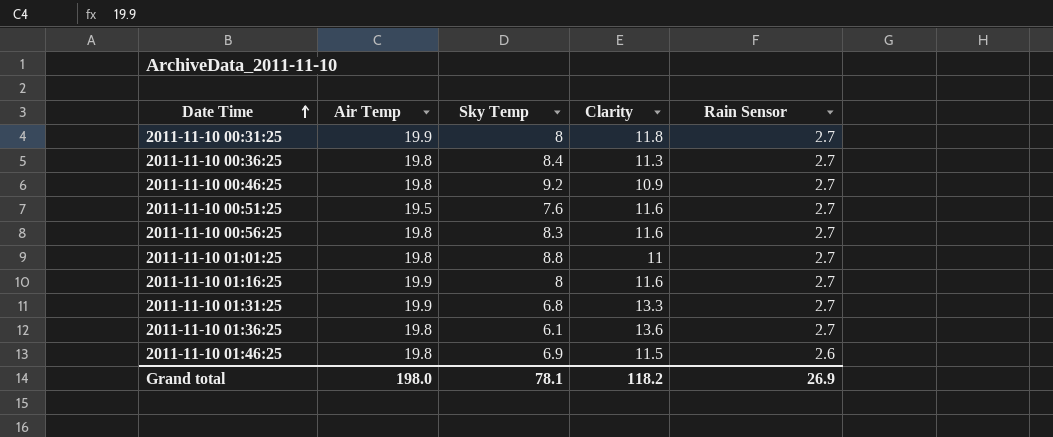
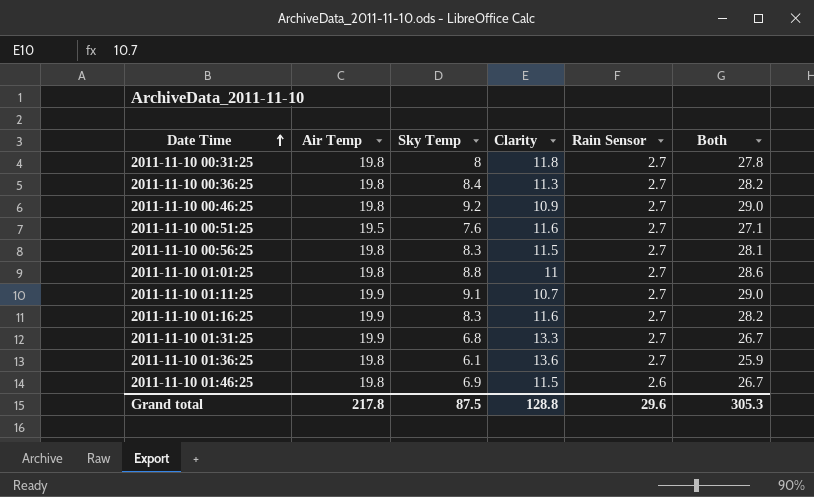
column Both | formula: none -> [Air Temp] + [Sky Temp]
2011-11-10 00:31:25 | Air Temp: 19.9 -> 19.8
2011-11-10 00:56:25 | Clarity: 11.6 -> 11.5
row 2011-11-10 01:11:25: none -> 19.9 | 9.1 | 10.7 | 2.7 | 29.0
2011-11-10 01:16:25 | Sky Temp: 8 -> 8.3
Grand total | Air Temp: 198.0 -> 217.8
Grand total | Sky Temp: 78.1 -> 87.5
Grand total | Clarity: 118.2 -> 128.8
Grand total | Rain Sensor: 26.9 -> 29.6

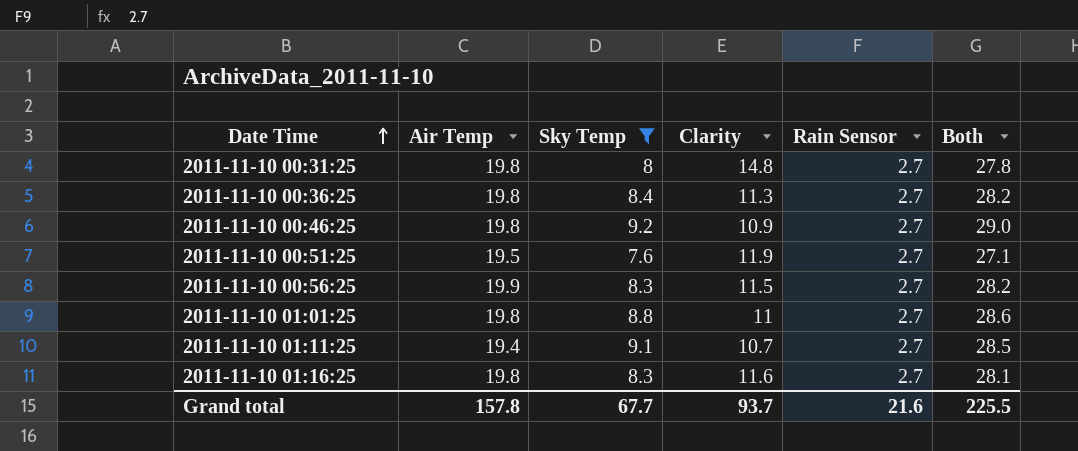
filter: none -> Sky Temp >= 7.6
2011-11-10 00:31:25 | Clarity: 11.8 -> 14.8
2011-11-10 00:51:25 | Clarity: 11.6 -> 11.9
2011-11-10 00:56:25 | Air Temp: 19.8 -> 19.9
2011-11-10 00:56:25 | Both: 28.1 -> 28.2
2011-11-10 01:11:25 | Air Temp: 19.9 -> 19.4
2011-11-10 01:11:25 | Both: 29.0 -> 28.5
2011-11-10 01:16:25 | Air Temp: 19.9 -> 19.8
2011-11-10 01:16:25 | Both: 28.2 -> 28.1
Grand total | Air Temp: 217.8 -> 157.8
Grand total | Sky Temp: 87.5 -> 67.7
Grand total | Clarity: 128.8 -> 93.7
Grand total | Rain Sensor: 29.6 -> 21.6
Grand total | Both: 305.3 -> 225.5

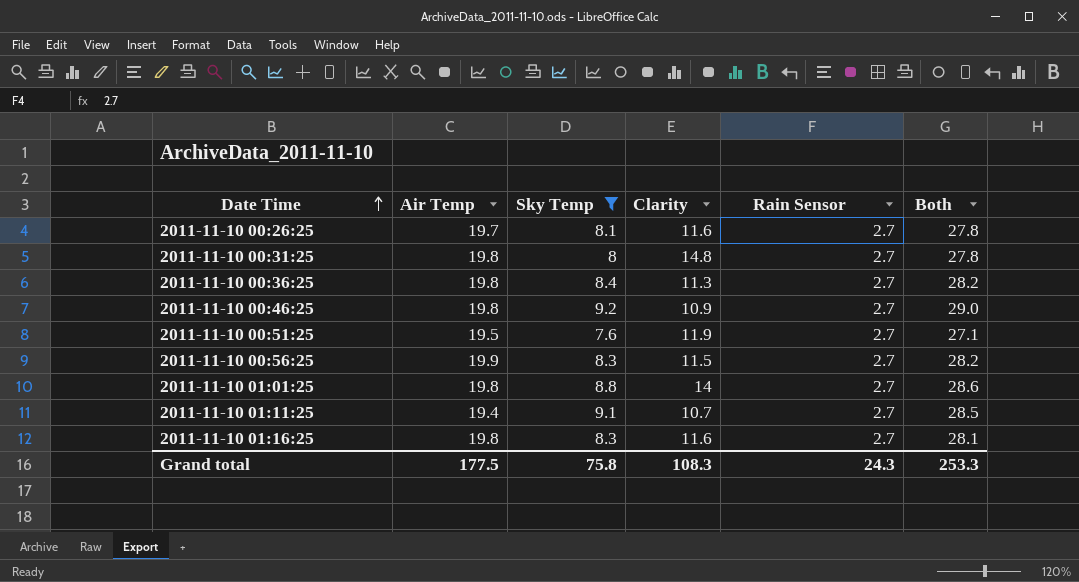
row 2011-11-10 00:26:25: none -> 19.7 | 8.1 | 11.6 | 2.7 | 27.8
2011-11-10 01:01:25 | Clarity: 11 -> 14
Grand total | Air Temp: 157.8 -> 177.5
Grand total | Sky Temp: 67.7 -> 75.8
Grand total | Clarity: 93.7 -> 108.3
Grand total | Rain Sensor: 21.6 -> 24.3
Grand total | Both: 225.5 -> 253.3

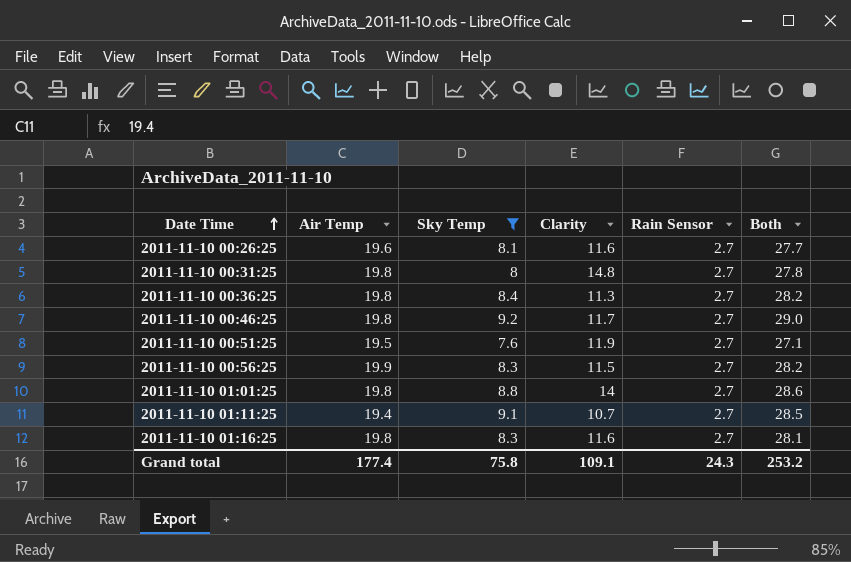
2011-11-10 00:26:25 | Air Temp: 19.7 -> 19.6
2011-11-10 00:26:25 | Both: 27.8 -> 27.7
2011-11-10 00:46:25 | Clarity: 10.9 -> 11.7
Grand total | Air Temp: 177.5 -> 177.4
Grand total | Clarity: 108.3 -> 109.1
Grand total | Both: 253.3 -> 253.2

